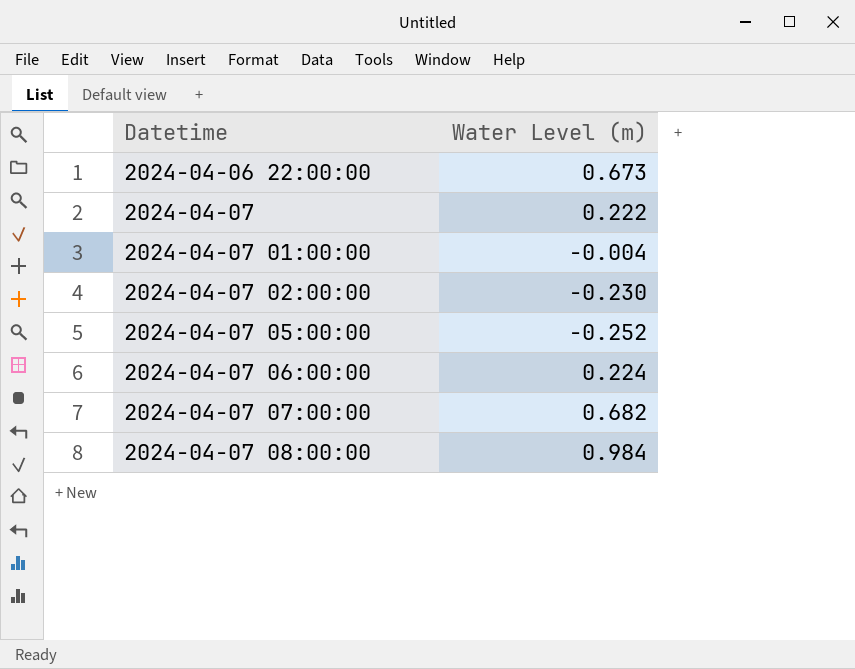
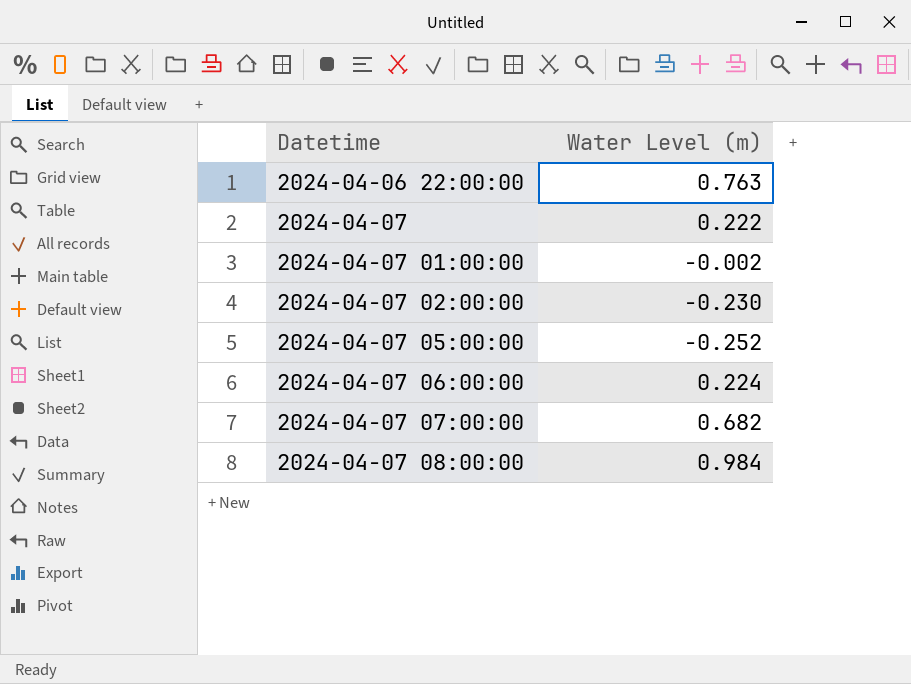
2024-04-06 22:00:00 | Water Level (m): 0.673 -> 0.763
2024-04-07 01:00:00 | Water Level (m): -0.004 -> -0.002

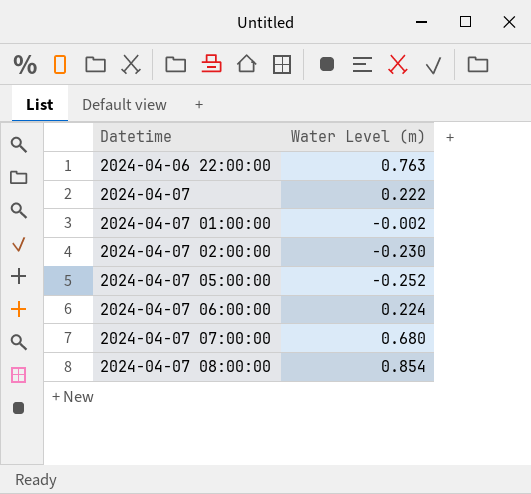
2024-04-07 07:00:00 | Water Level (m): 0.682 -> 0.680
2024-04-07 08:00:00 | Water Level (m): 0.984 -> 0.854

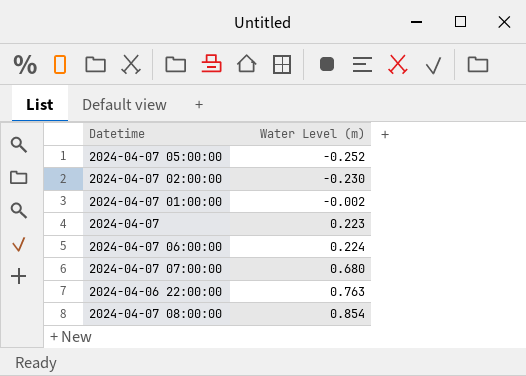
row order: Datetime ascending -> Water Level (m) ascending
2024-04-07 | Water Level (m): 0.222 -> 0.223

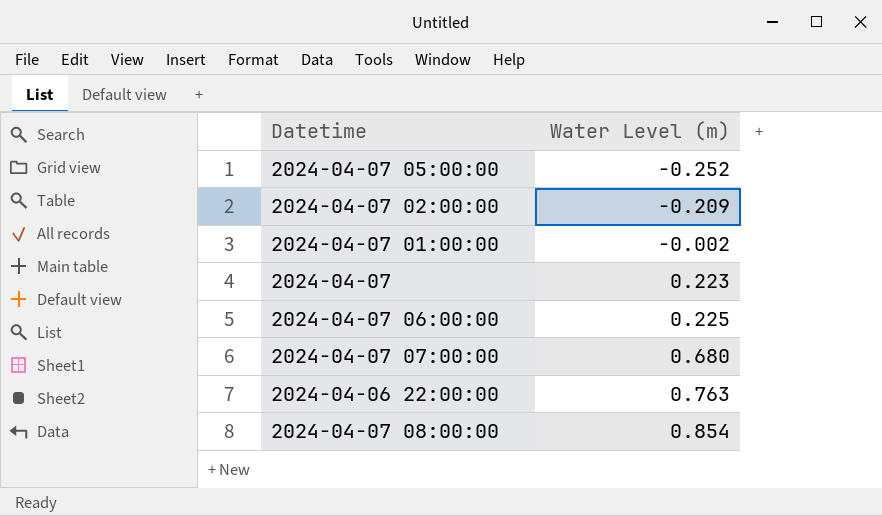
2024-04-07 02:00:00 | Water Level (m): -0.230 -> -0.209
2024-04-07 06:00:00 | Water Level (m): 0.224 -> 0.225

